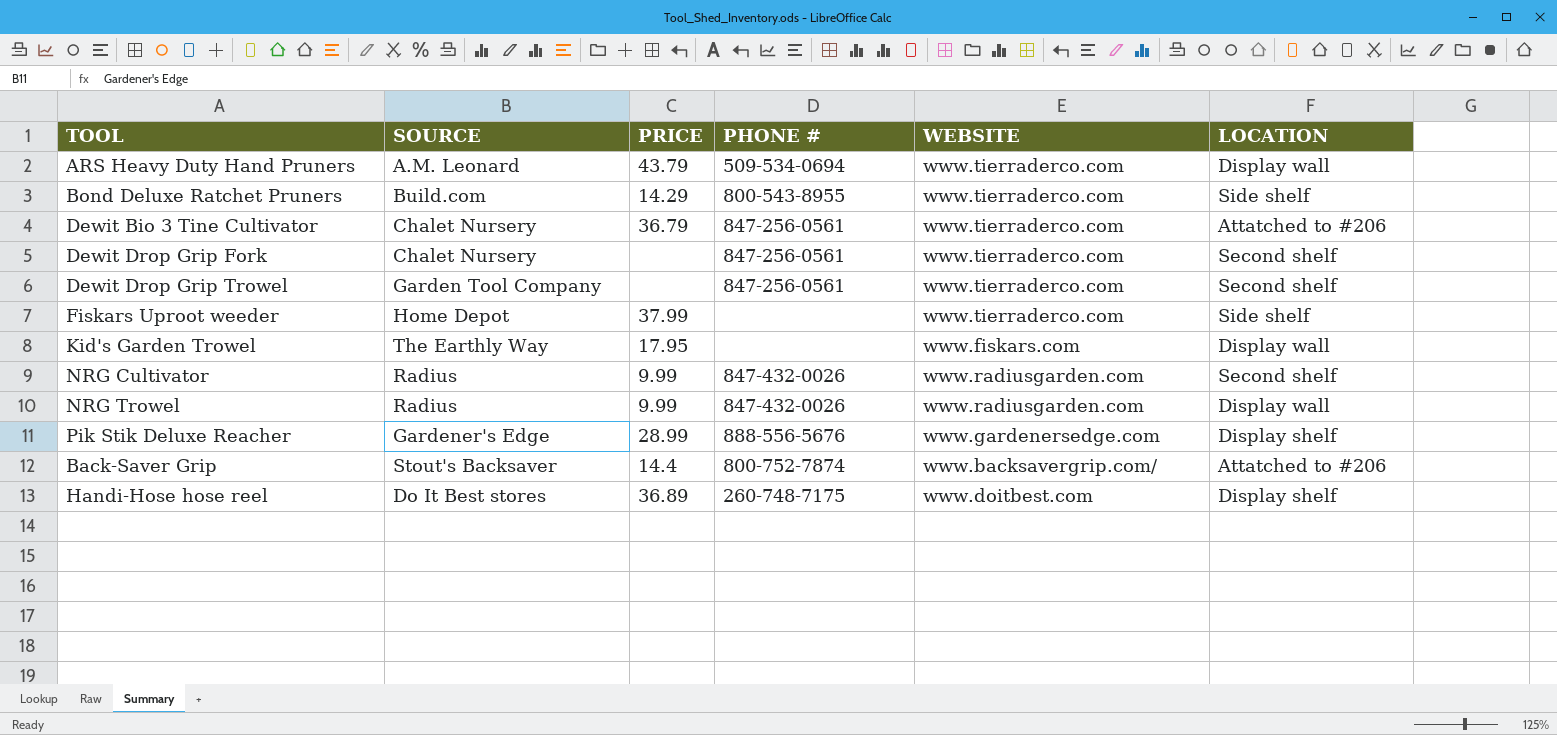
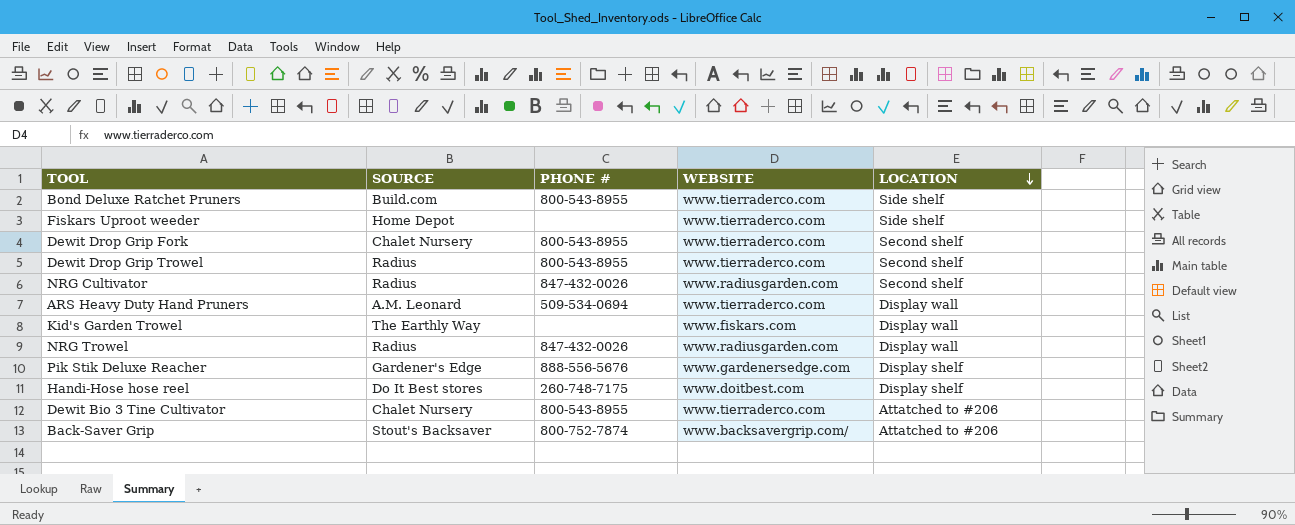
row order: none -> LOCATION descending
column PRICE | position: 3 -> none
Dewit Drop Grip Fork | PHONE #: 847-256-0561 -> 800-543-8955
Dewit Drop Grip Trowel | SOURCE: Garden Tool Company -> Radius
Dewit Drop Grip Trowel | PHONE #: 847-256-0561 -> 800-543-8955
Dewit Bio 3 Tine Cultivator | PHONE #: 847-256-0561 -> 800-543-8955

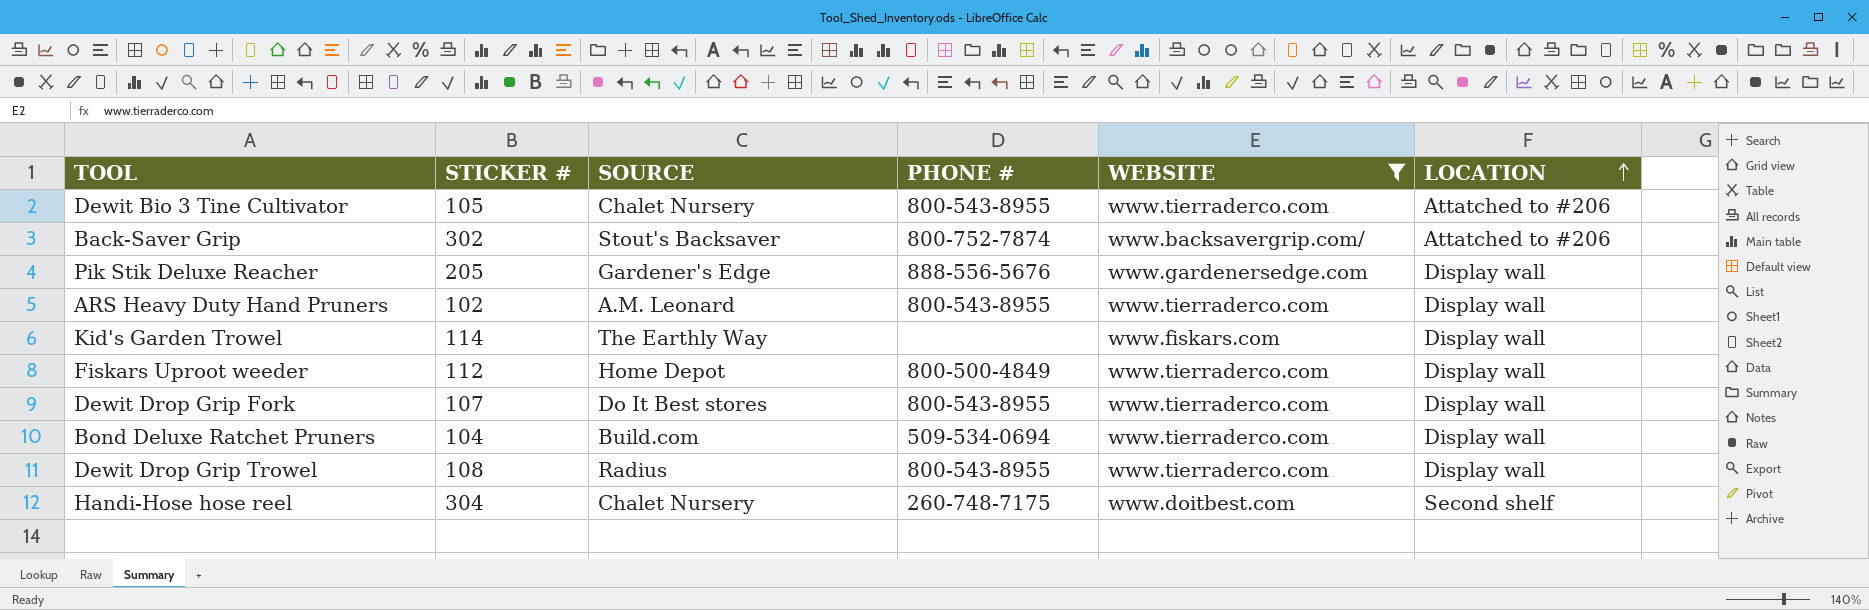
filter: none -> WEBSITE != www.radiusgarden.com
row order: LOCATION descending -> LOCATION ascending
column STICKER # | position: none -> 2
Pik Stik Deluxe Reacher | LOCATION: Display shelf -> Display wall
ARS Heavy Duty Hand Pruners | PHONE #: 509-534-0694 -> 800-543-8955
Fiskars Uproot weeder | PHONE #: none -> 800-500-4849
Fiskars Uproot weeder | LOCATION: Side shelf -> Display wall
Dewit Drop Grip Fork | SOURCE: Chalet Nursery -> Do It Best stores
Dewit Drop Grip Fork | LOCATION: Second shelf -> Display wall
Bond Deluxe Ratchet Pruners | PHONE #: 800-543-8955 -> 509-534-0694
Bond Deluxe Ratchet Pruners | LOCATION: Side shelf -> Display wall
Dewit Drop Grip Trowel | LOCATION: Second shelf -> Display wall
Handi-Hose hose reel | SOURCE: Do It Best stores -> Chalet Nursery
Handi-Hose hose reel | LOCATION: Display shelf -> Second shelf

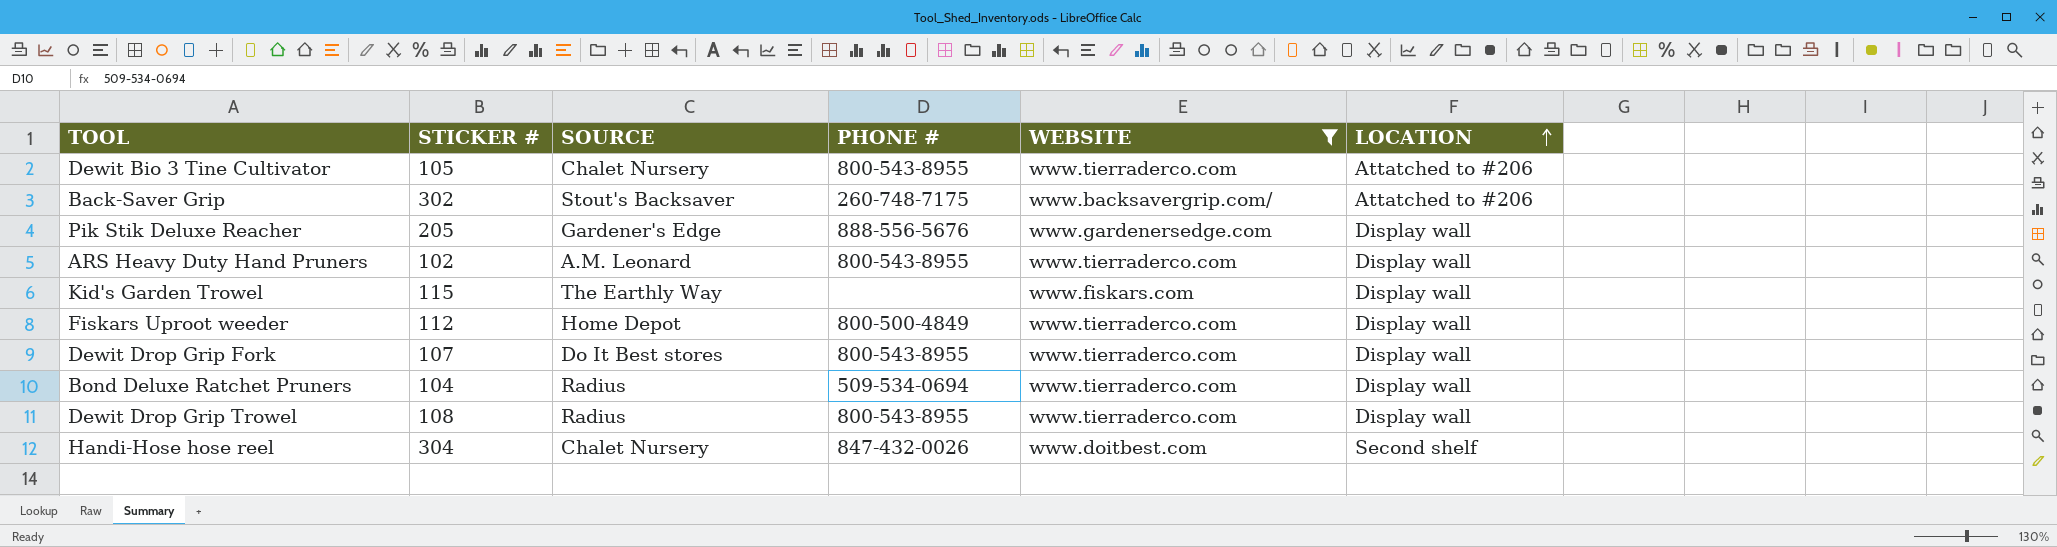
Back-Saver Grip | PHONE #: 800-752-7874 -> 260-748-7175
Kid's Garden Trowel | STICKER #: 114 -> 115
Bond Deluxe Ratchet Pruners | SOURCE: Build.com -> Radius
Handi-Hose hose reel | PHONE #: 260-748-7175 -> 847-432-0026

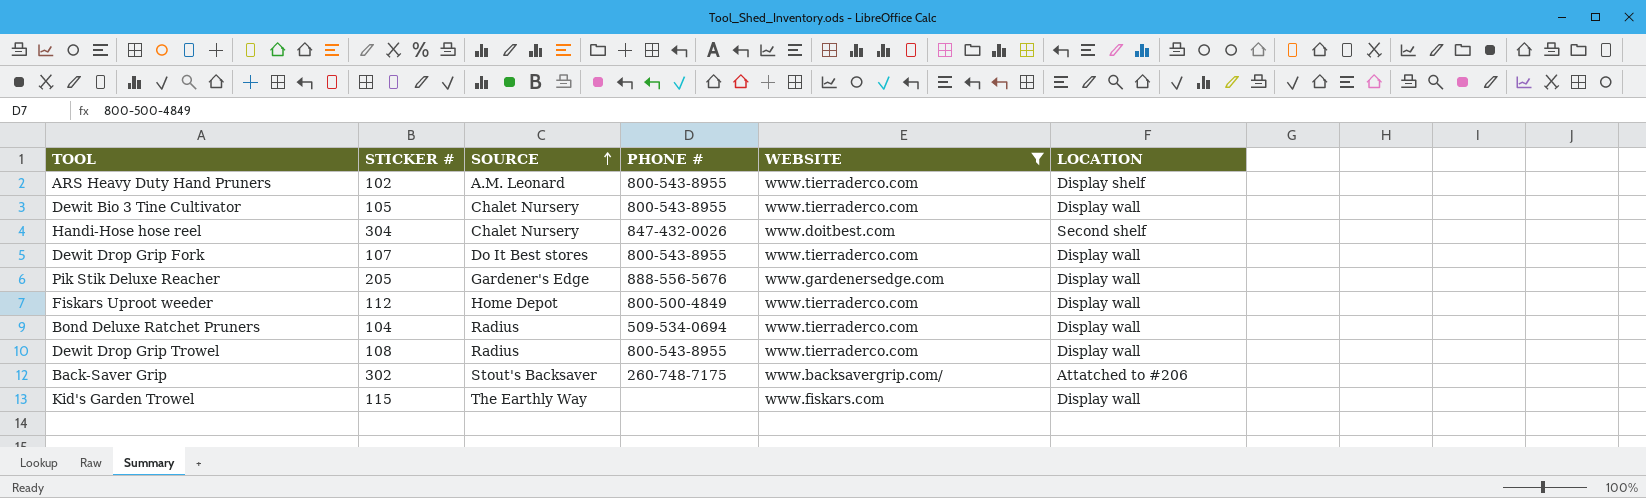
row order: LOCATION ascending -> SOURCE ascending
ARS Heavy Duty Hand Pruners | LOCATION: Display wall -> Display shelf
Dewit Bio 3 Tine Cultivator | LOCATION: Attatched to #206 -> Display wall

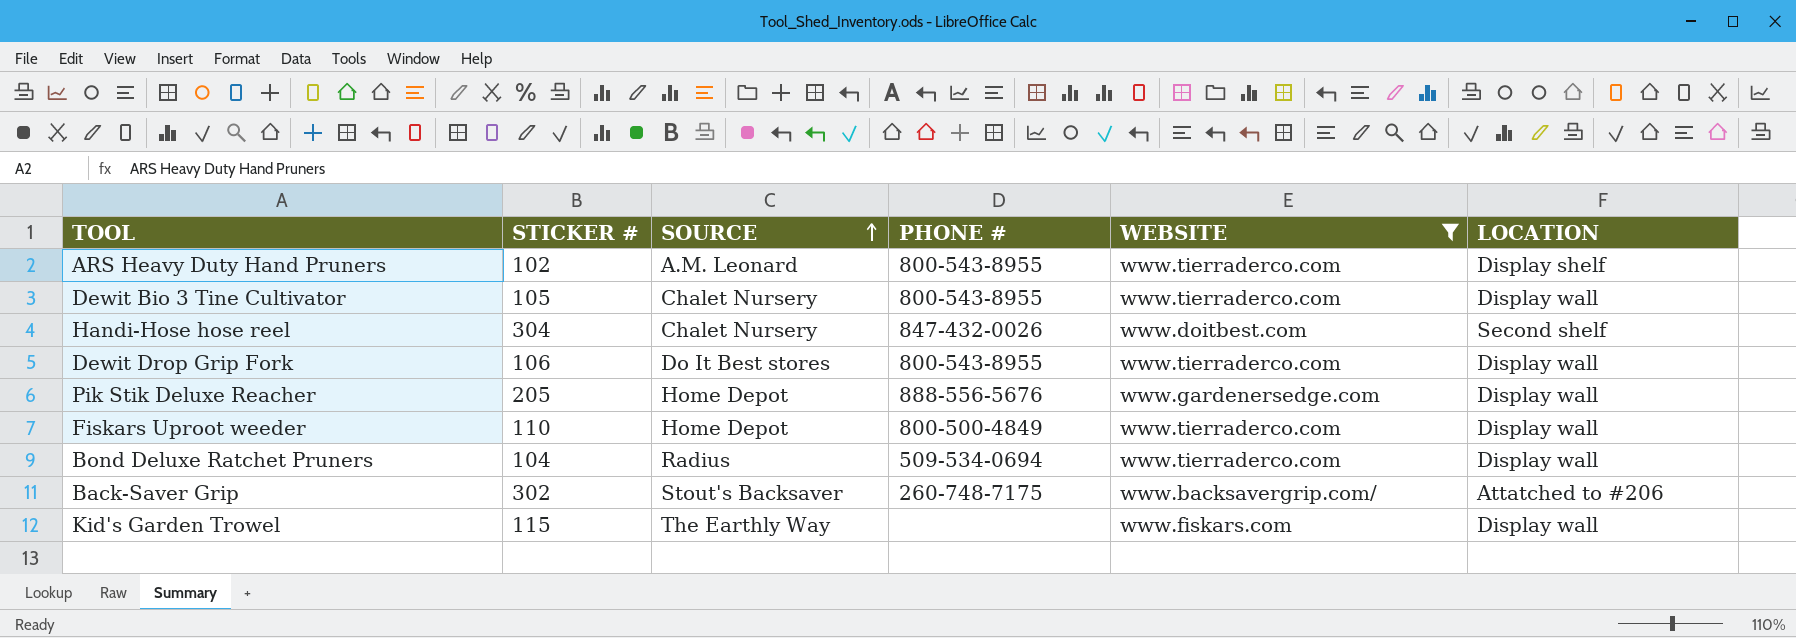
row Dewit Drop Grip Trowel: 108 | Radius | 800-543-8955 | www.tierraderco.com | Display wall -> none
Dewit Drop Grip Fork | STICKER #: 107 -> 106
Pik Stik Deluxe Reacher | SOURCE: Gardener's Edge -> Home Depot
Fiskars Uproot weeder | STICKER #: 112 -> 110

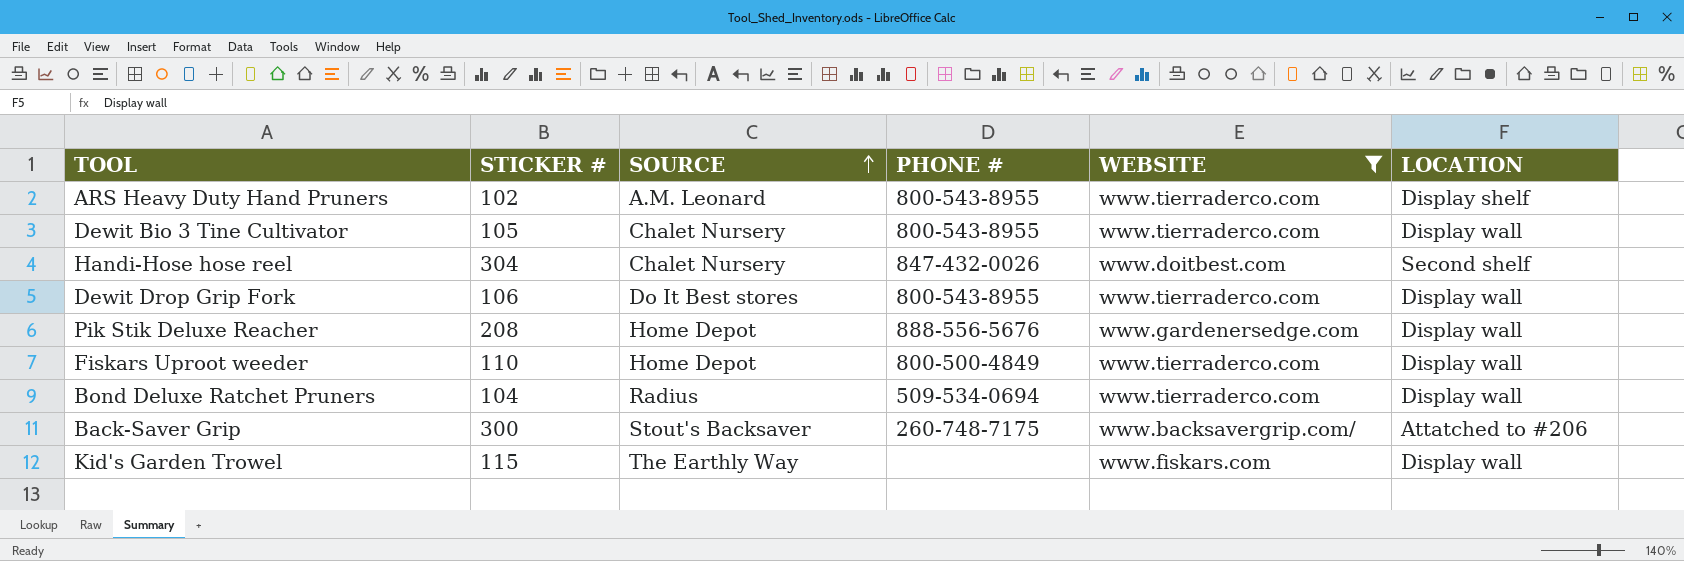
Pik Stik Deluxe Reacher | STICKER #: 205 -> 208
Back-Saver Grip | STICKER #: 302 -> 300

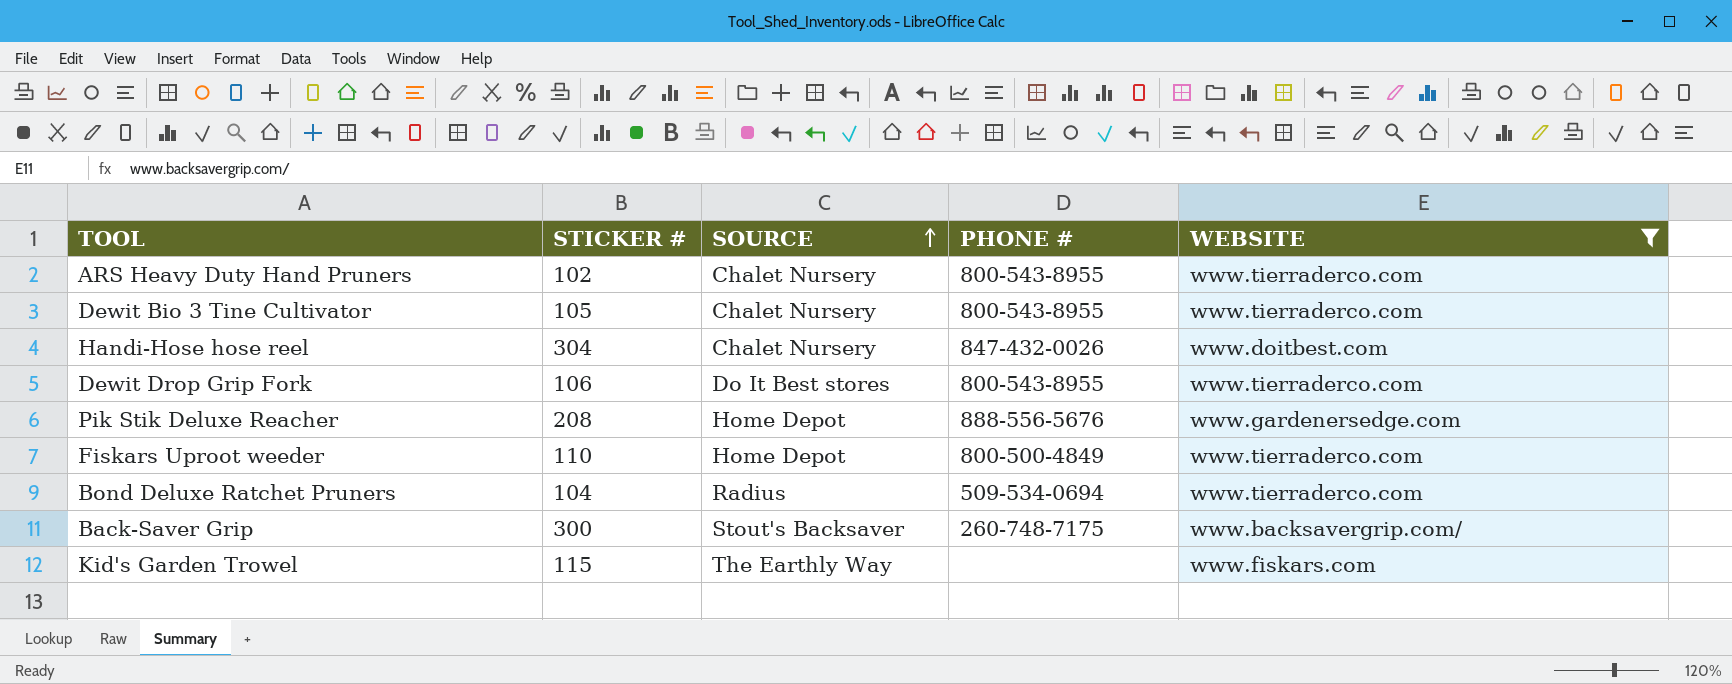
column LOCATION | position: 6 -> none
ARS Heavy Duty Hand Pruners | SOURCE: A.M. Leonard -> Chalet Nursery

